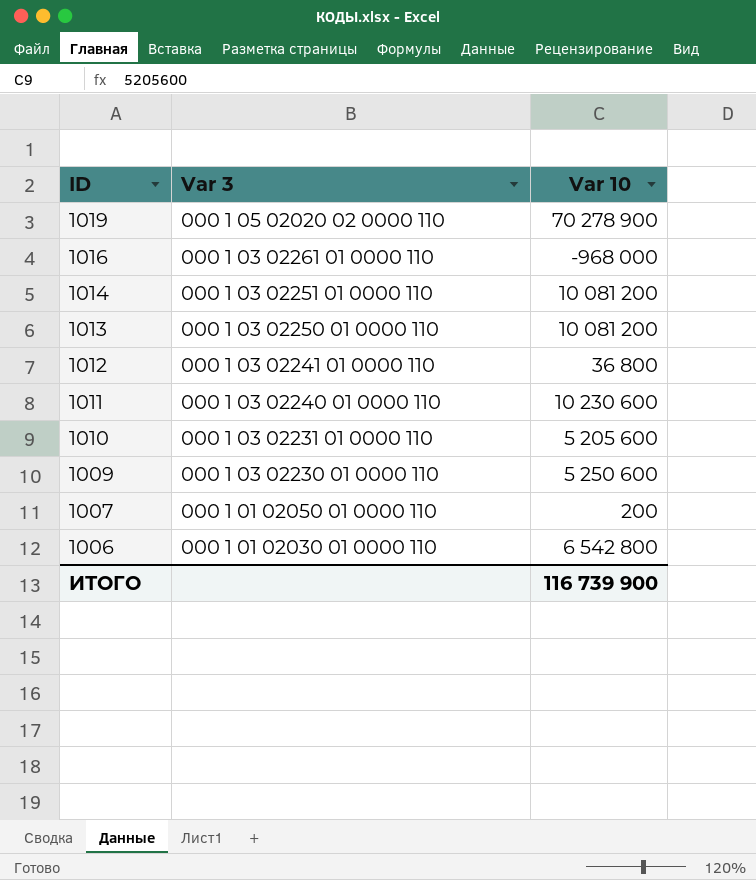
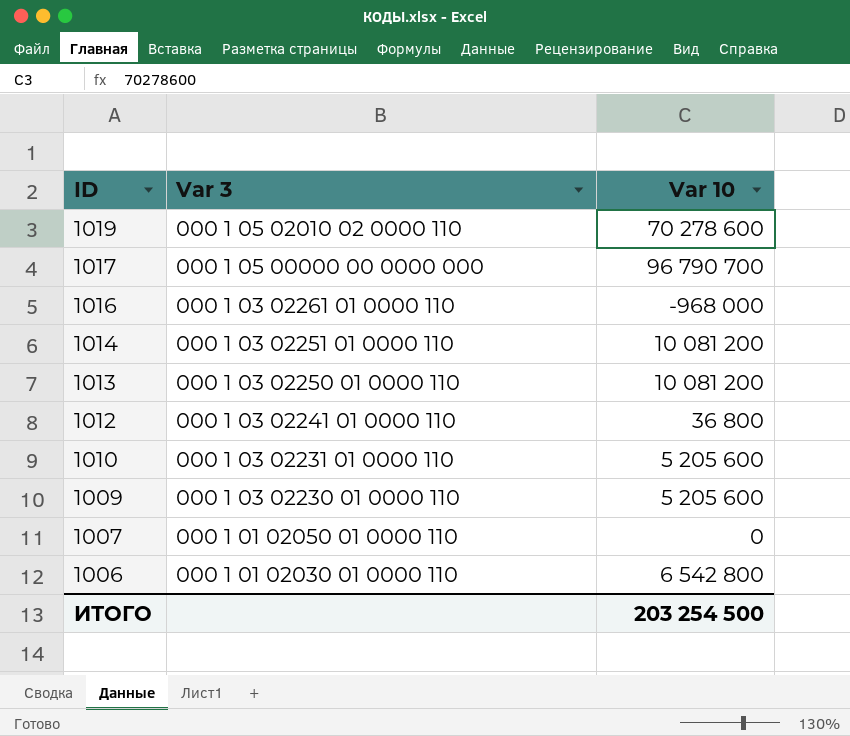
row 1011: 000 1 03 02240 01 0000 110 | 10 230 600 -> none
1019 | Var 3: 000 1 05 02020 02 0000 110 -> 000 1 05 02010 02 0000 110
1019 | Var 10: 70 278 900 -> 70 278 600
row 1017: none -> 000 1 05 00000 00 0000 000 | 96 790 700
1009 | Var 10: 5 250 600 -> 5 205 600
1007 | Var 10: 200 -> 0
ИТОГО | Var 10: 116 739 900 -> 203 254 500

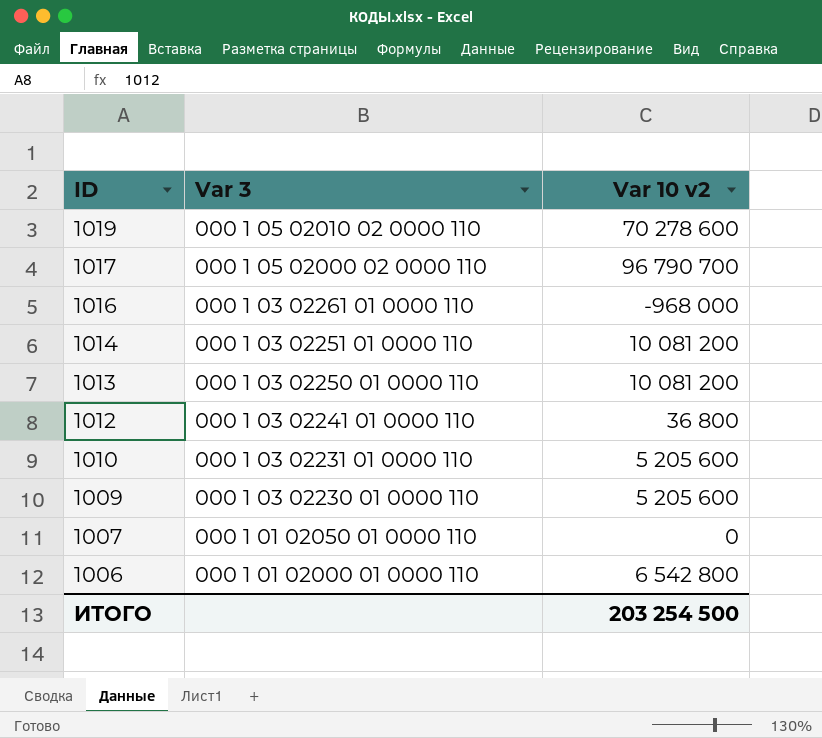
column name: Var 10 -> Var 10 v2
1017 | Var 3: 000 1 05 00000 00 0000 000 -> 000 1 05 02000 02 0000 110
1006 | Var 3: 000 1 01 02030 01 0000 110 -> 000 1 01 02000 01 0000 110

